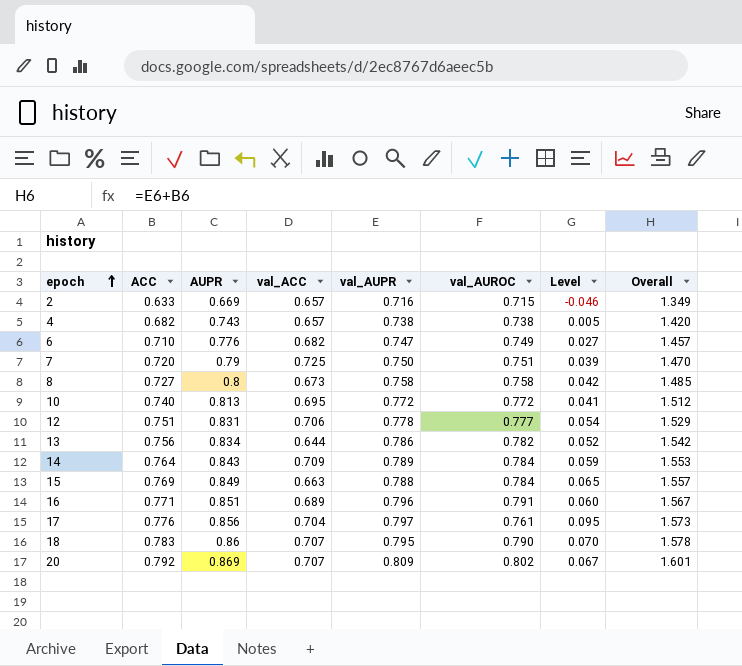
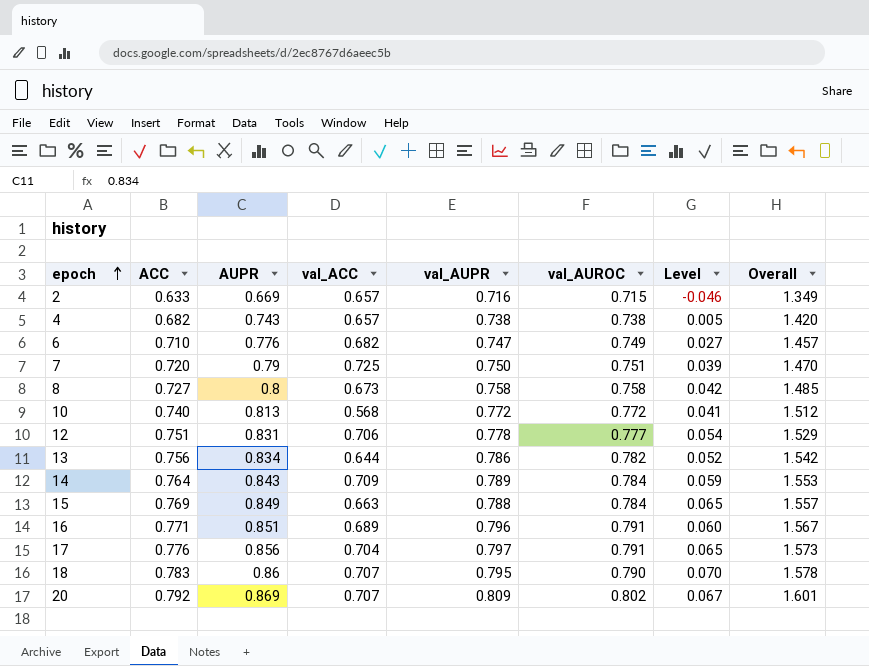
10 | val_ACC: 0.695 -> 0.568
17 | val_AUROC: 0.761 -> 0.791
17 | Level: 0.095 -> 0.065

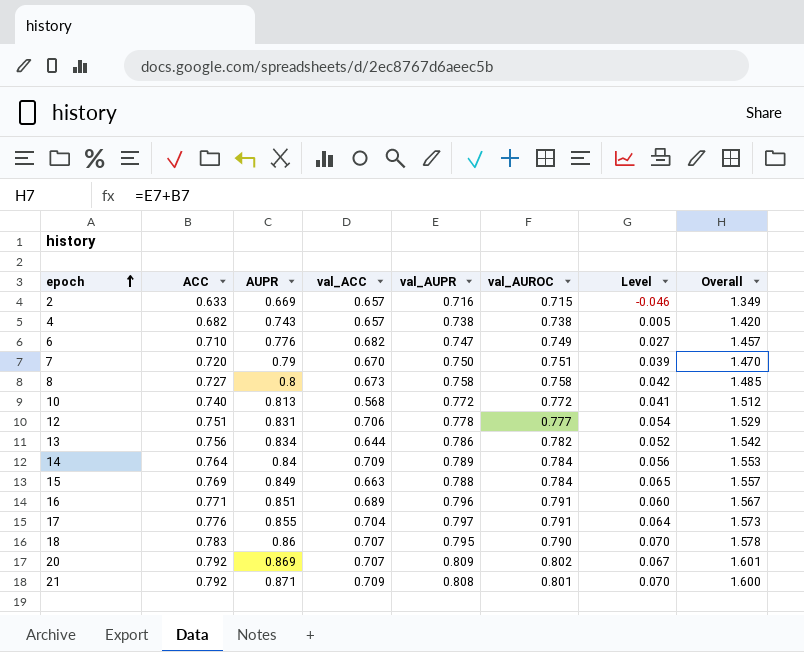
7 | val_ACC: 0.725 -> 0.670
14 | AUPR: 0.843 -> 0.84
14 | Level: 0.059 -> 0.056
17 | AUPR: 0.856 -> 0.855
17 | Level: 0.065 -> 0.064
row 21: none -> 0.792 | 0.871 | 0.709 | 0.808 | 0.801 | 0.070 | 1.600

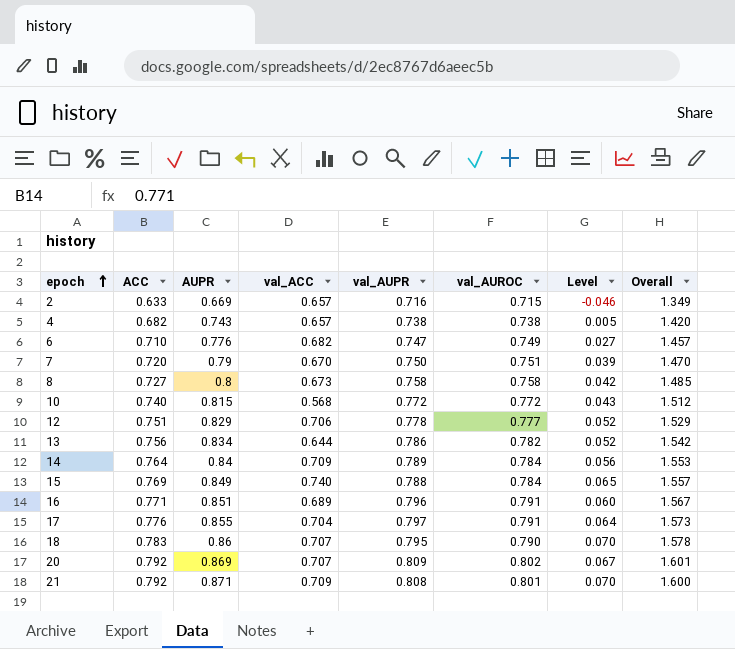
10 | AUPR: 0.813 -> 0.815
10 | Level: 0.041 -> 0.043
12 | AUPR: 0.831 -> 0.829
12 | Level: 0.054 -> 0.052
15 | val_ACC: 0.663 -> 0.740

